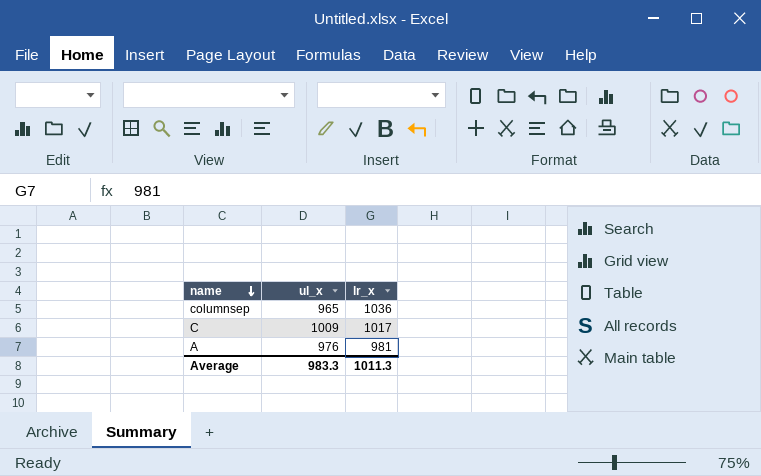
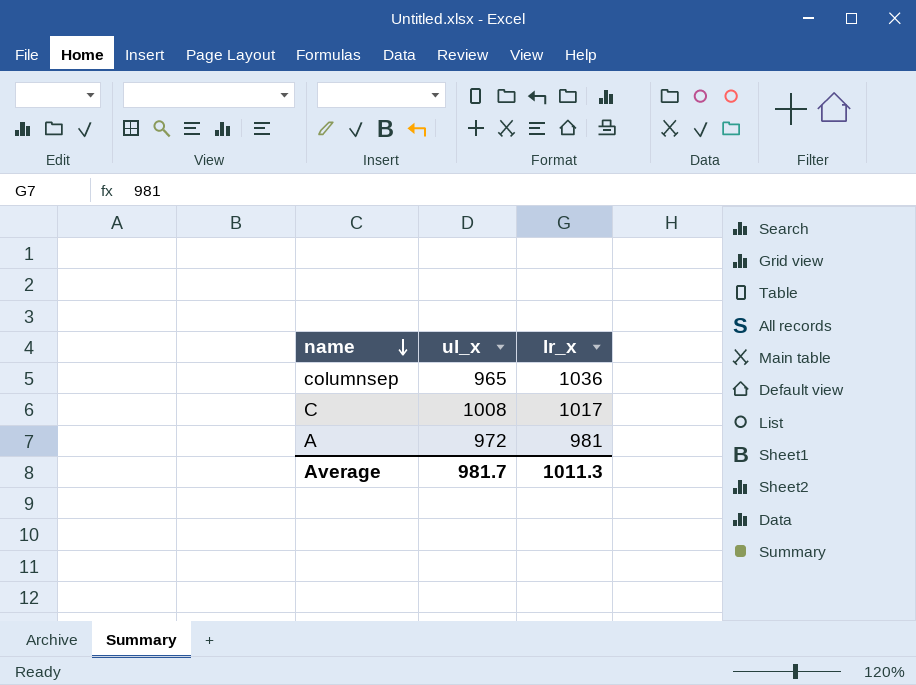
C | ul_x: 1009 -> 1008
A | ul_x: 976 -> 972
Average | ul_x: 983.3 -> 981.7

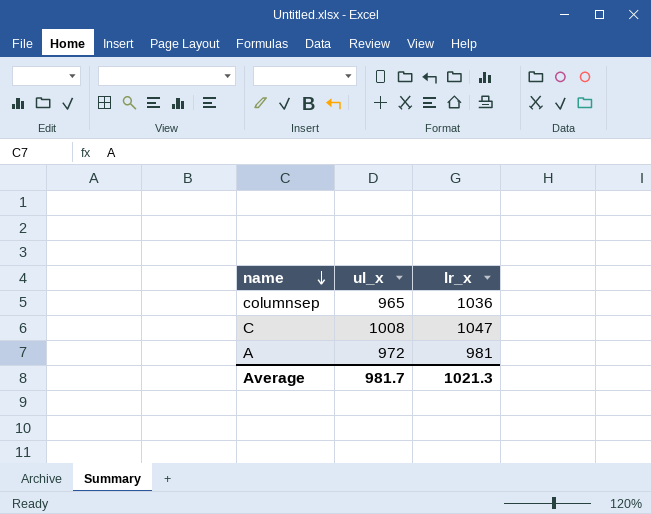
C | lr_x: 1017 -> 1047
Average | lr_x: 1011.3 -> 1021.3

